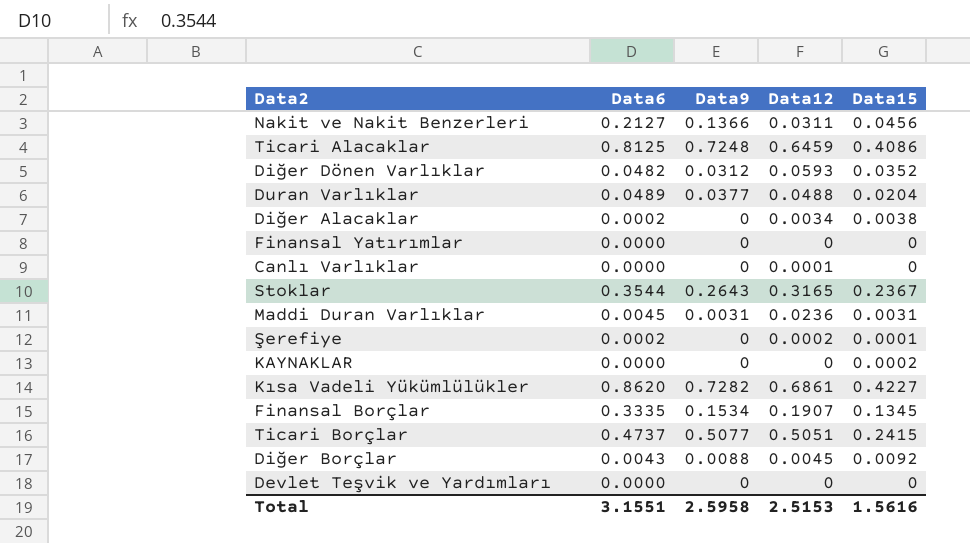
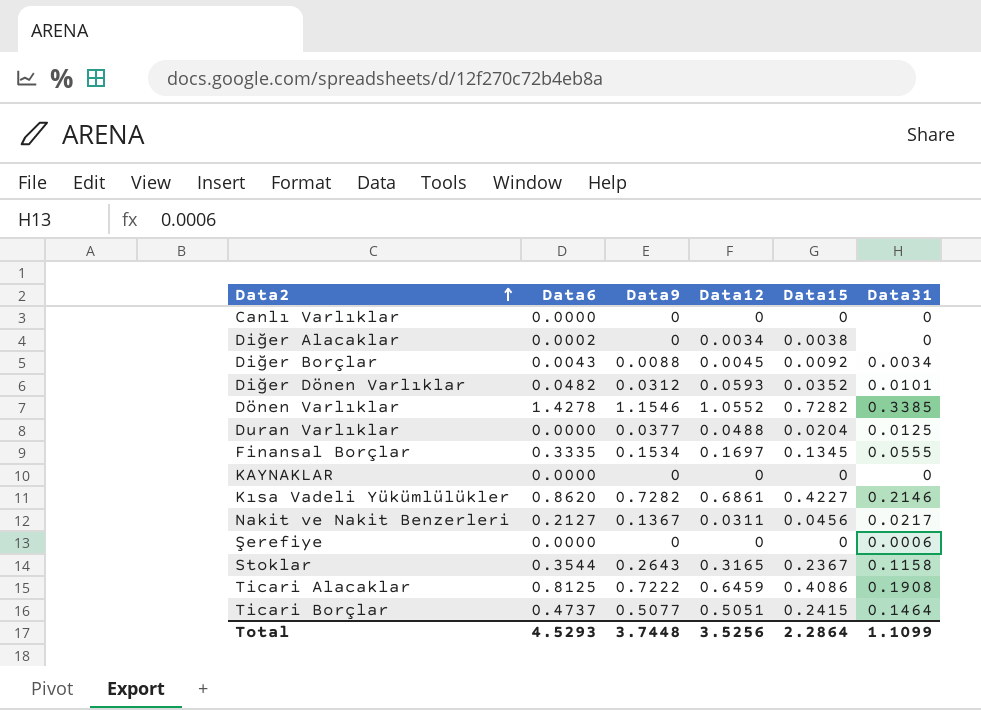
row order: none -> Data2 ascending
column Data31 | position: none -> 6
row Finansal Yatırımlar: 0.0000 | 0 | 0 | 0 -> none
row Maddi Duran Varlıklar: 0.0045 | 0.0031 | 0.0236 | 0.0031 -> none
row Devlet Teşvik ve Yardımları: 0.0000 | 0 | 0 | 0 -> none
Canlı Varlıklar | Data12: 0.0001 -> 0
row Dönen Varlıklar: none -> 1.4278 | 1.1546 | 1.0552 | 0.7282 | 0.3385
Duran Varlıklar | Data6: 0.0489 -> 0.0000
Finansal Borçlar | Data12: 0.1907 -> 0.1697
KAYNAKLAR | Data15: 0.0002 -> 0
Nakit ve Nakit Benzerleri | Data9: 0.1366 -> 0.1367
Şerefiye | Data6: 0.0002 -> 0.0000
Şerefiye | Data12: 0.0002 -> 0
Şerefiye | Data15: 0.0001 -> 0
Ticari Alacaklar | Data9: 0.7248 -> 0.7222
Total | Data6: 3.1551 -> 4.5293
Total | Data9: 2.5958 -> 3.7448
Total | Data12: 2.5153 -> 3.5256
Total | Data15: 1.5616 -> 2.2864

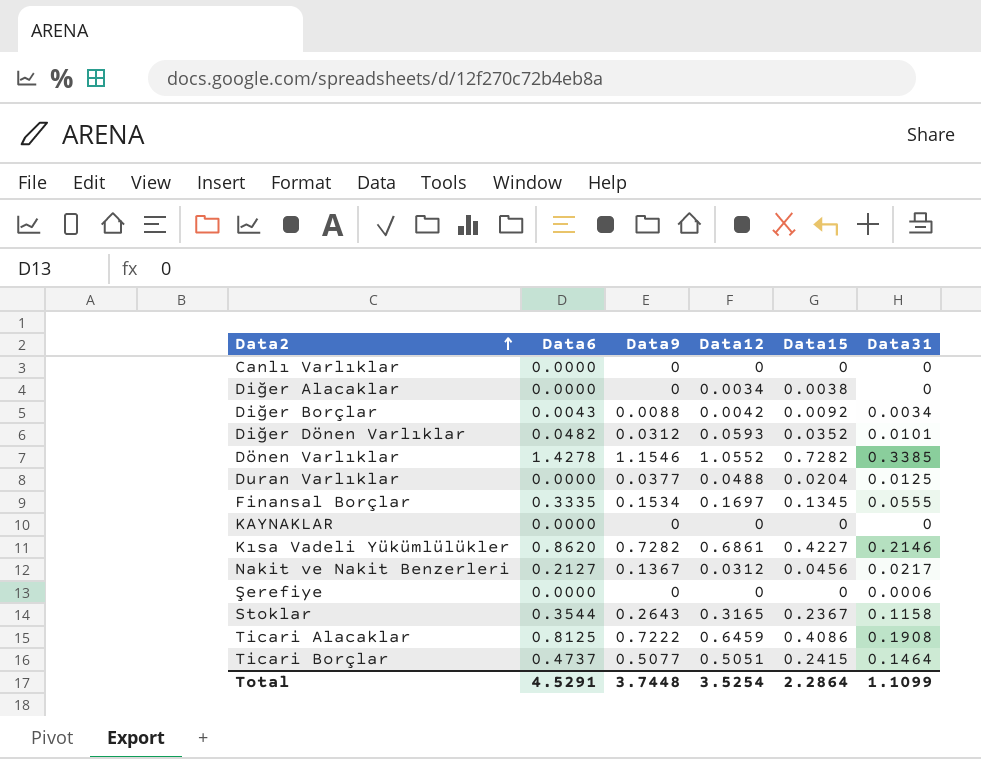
Diğer Alacaklar | Data6: 0.0002 -> 0.0000
Diğer Borçlar | Data12: 0.0045 -> 0.0042
Nakit ve Nakit Benzerleri | Data12: 0.0311 -> 0.0312
Total | Data6: 4.5293 -> 4.5291
Total | Data12: 3.5256 -> 3.5254

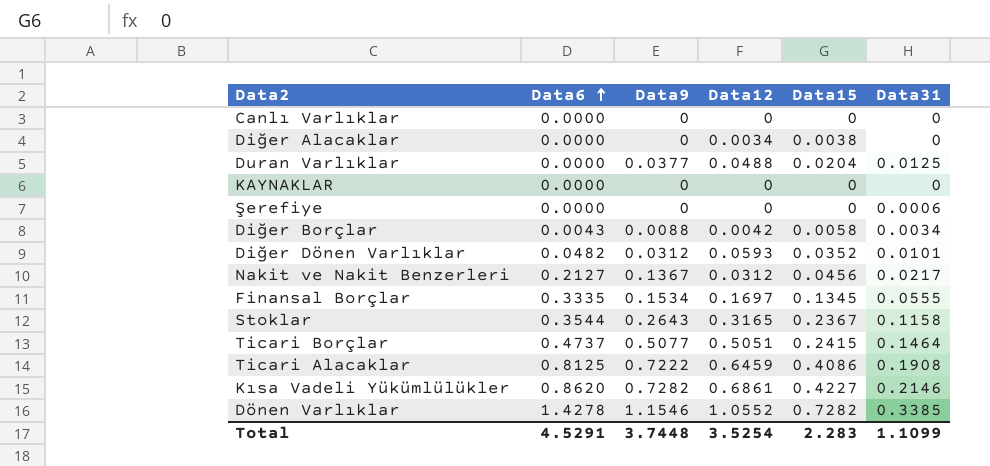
row order: Data2 ascending -> Data6 ascending
Diğer Borçlar | Data15: 0.0092 -> 0.0058
Total | Data15: 2.2864 -> 2.283

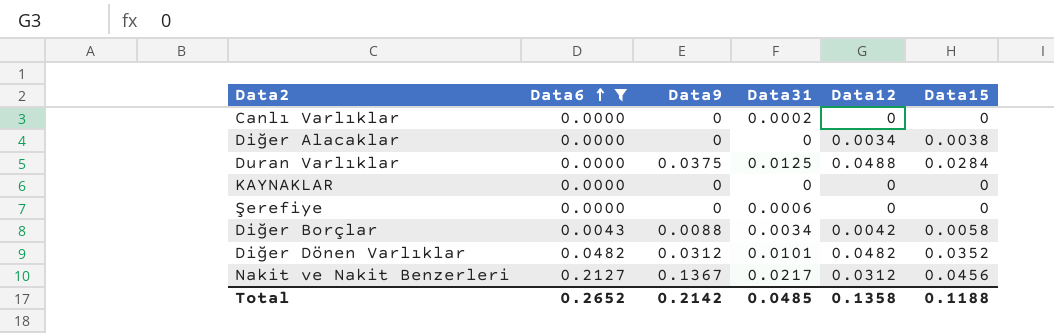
filter: none -> Data6 <= 0.2127
column Data31 | position: 6 -> 4
Canlı Varlıklar | Data31: 0 -> 0.0002
Duran Varlıklar | Data9: 0.0377 -> 0.0375
Duran Varlıklar | Data15: 0.0204 -> 0.0284
Diğer Dönen Varlıklar | Data12: 0.0593 -> 0.0482
Total | Data6: 4.5291 -> 0.2652
Total | Data9: 3.7448 -> 0.2142
Total | Data31: 1.1099 -> 0.0485
Total | Data12: 3.5254 -> 0.1358
Total | Data15: 2.283 -> 0.1188

